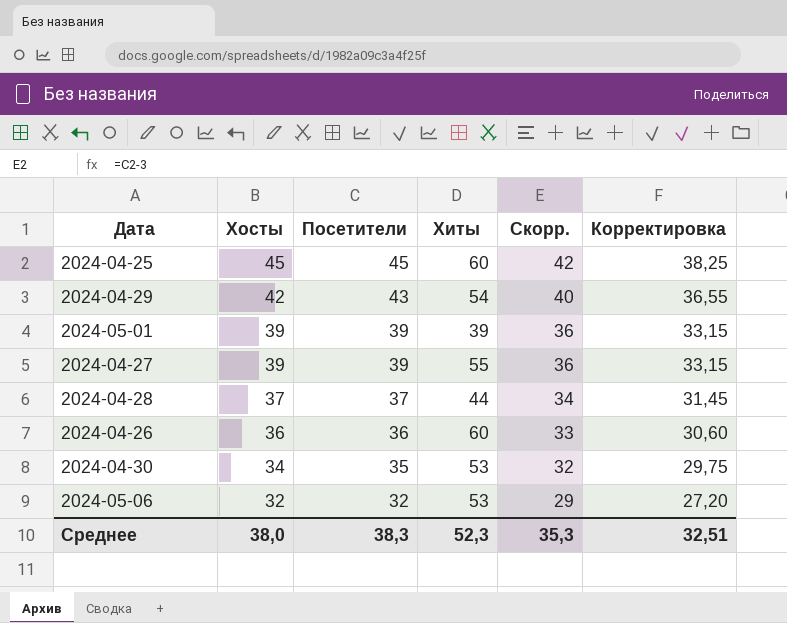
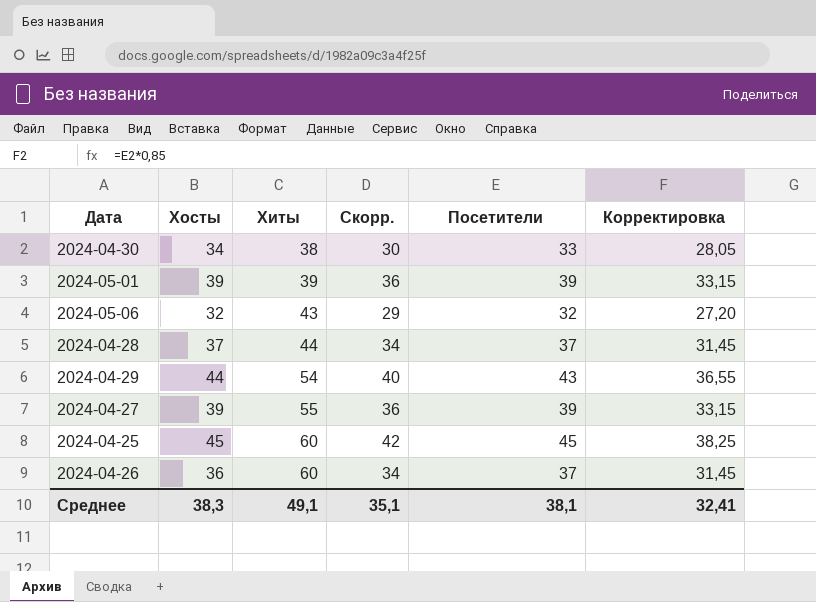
row order: Хосты descending -> Хиты ascending
column Посетители | position: 3 -> 5
2024-04-30 | Хиты: 53 -> 38
2024-04-30 | Скорр.: 32 -> 30
2024-04-30 | Посетители: 35 -> 33
2024-04-30 | Корректировка: 29,75 -> 28,05
2024-05-06 | Хиты: 53 -> 43
2024-04-29 | Хосты: 42 -> 44
2024-04-26 | Скорр.: 33 -> 34
2024-04-26 | Посетители: 36 -> 37
2024-04-26 | Корректировка: 30,60 -> 31,45
Среднее | Хосты: 38,0 -> 38,3
Среднее | Хиты: 52,3 -> 49,1
Среднее | Скорр.: 35,3 -> 35,1
Среднее | Посетители: 38,3 -> 38,1
Среднее | Корректировка: 32,51 -> 32,41

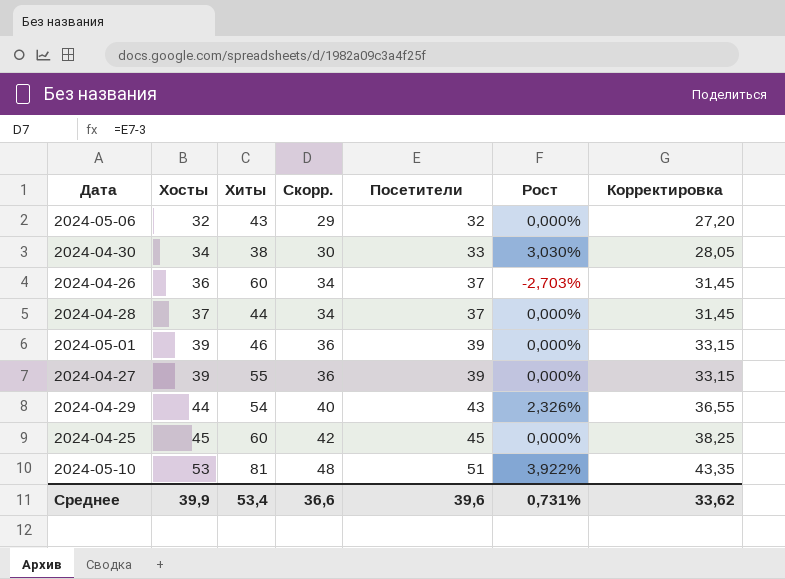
row order: Хиты ascending -> Хосты ascending
column Рост | formula: none -> ([Хосты] - [Посетители]) / [Посетители]
2024-05-01 | Хиты: 39 -> 46
row 2024-05-10: none -> 53 | 81 | 48 | 51 | 3,922% | 43,35
Среднее | Хосты: 38,3 -> 39,9
Среднее | Хиты: 49,1 -> 53,4
Среднее | Скорр.: 35,1 -> 36,6
Среднее | Посетители: 38,1 -> 39,6
Среднее | Корректировка: 32,41 -> 33,62

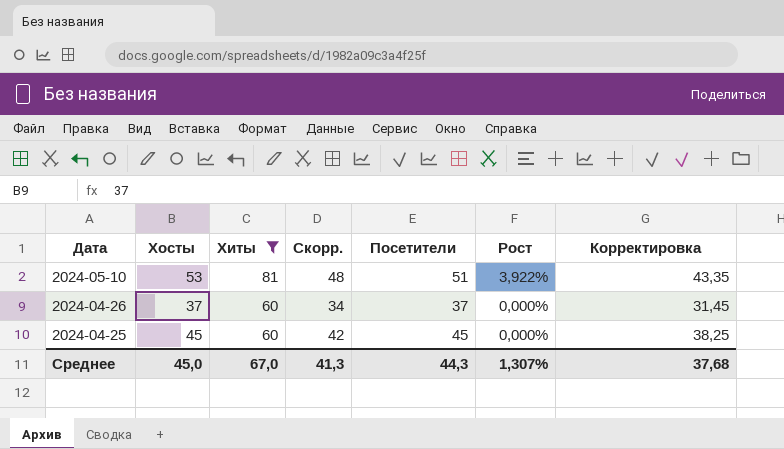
filter: none -> Хиты >= 60
row order: Хосты ascending -> Дата descending
2024-04-26 | Хосты: 36 -> 37
2024-04-26 | Рост: -2,703% -> 0,000%
Среднее | Хосты: 39,9 -> 45,0
Среднее | Хиты: 53,4 -> 67,0
Среднее | Скорр.: 36,6 -> 41,3
Среднее | Посетители: 39,6 -> 44,3
Среднее | Рост: 0,731% -> 1,307%
Среднее | Корректировка: 33,62 -> 37,68

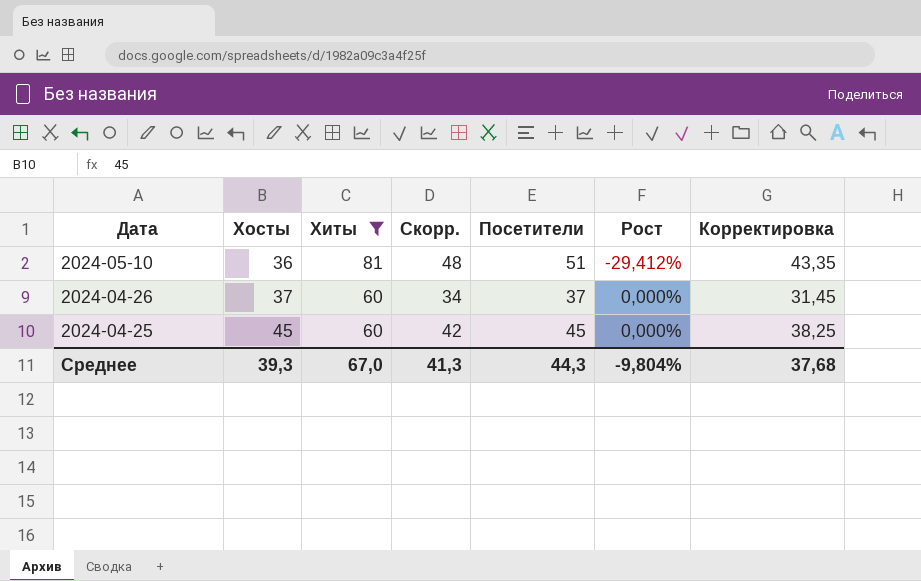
2024-05-10 | Хосты: 53 -> 36
2024-05-10 | Рост: 3,922% -> -29,412%
Среднее | Хосты: 45,0 -> 39,3
Среднее | Рост: 1,307% -> -9,804%

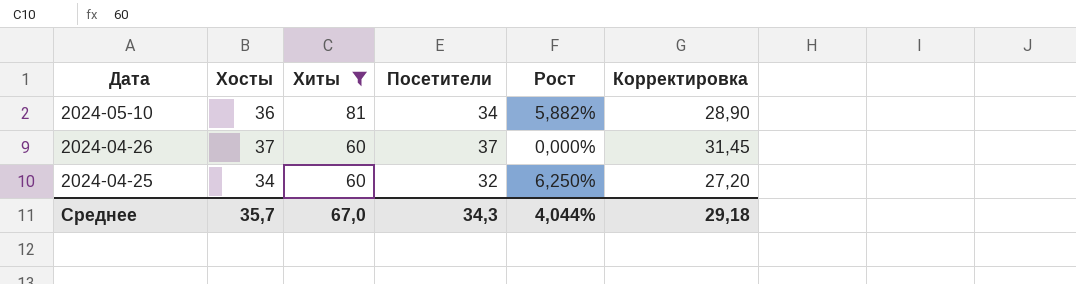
column Скорр. | formula: [Посетители] - 3 -> none
2024-05-10 | Посетители: 51 -> 34
2024-05-10 | Рост: -29,412% -> 5,882%
2024-05-10 | Корректировка: 43,35 -> 28,90
2024-04-25 | Хосты: 45 -> 34
2024-04-25 | Посетители: 45 -> 32
2024-04-25 | Рост: 0,000% -> 6,250%
2024-04-25 | Корректировка: 38,25 -> 27,20
Среднее | Хосты: 39,3 -> 35,7
Среднее | Посетители: 44,3 -> 34,3
Среднее | Рост: -9,804% -> 4,044%
Среднее | Корректировка: 37,68 -> 29,18

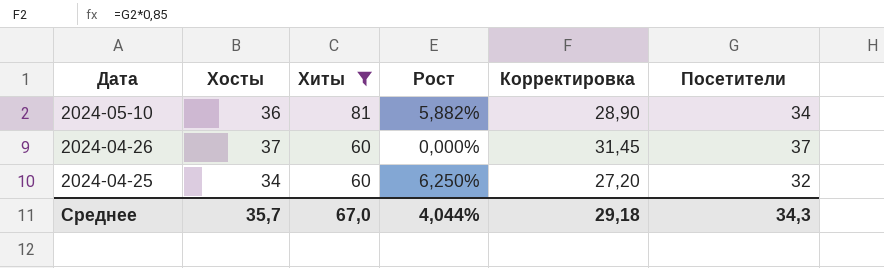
column Посетители | position: 4 -> 6

